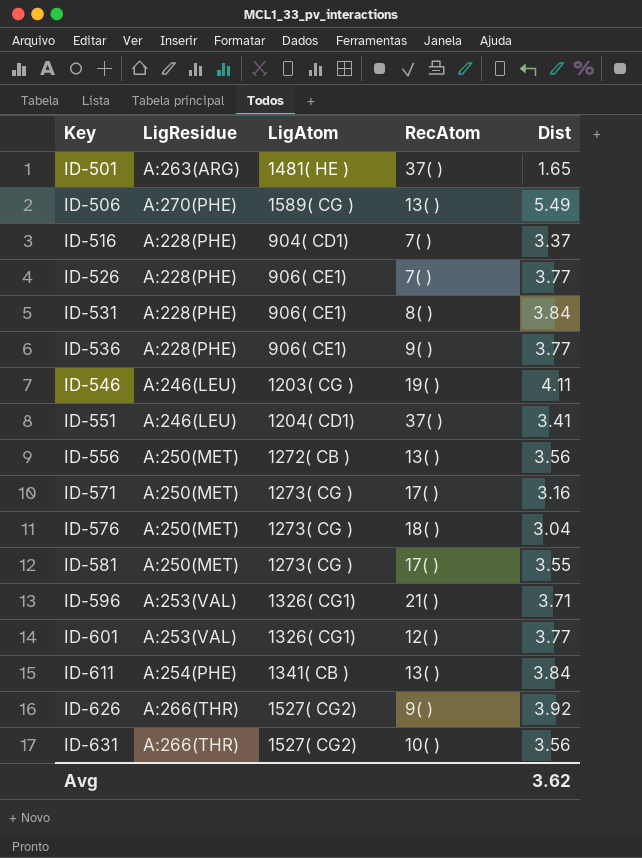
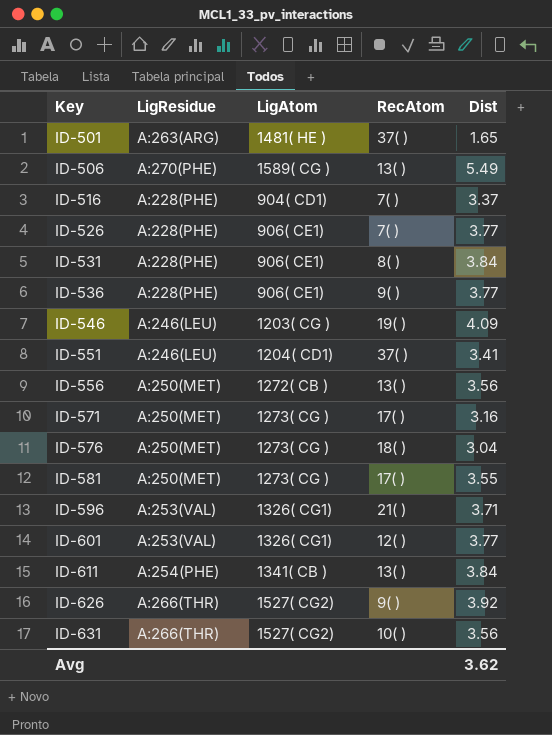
ID-546 | Dist: 4.11 -> 4.09

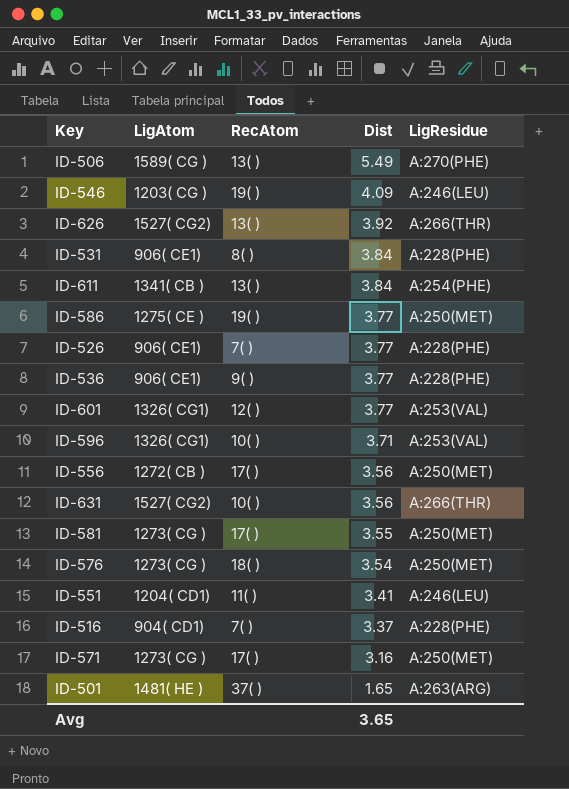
row order: Key ascending -> Dist descending
column LigResidue | position: 2 -> 5
ID-626 | RecAtom: 9( ) -> 13( )
row ID-586: none -> 1275( CE ) | 19( ) | 3.77 | A:250(MET)
ID-596 | RecAtom: 21( ) -> 10( )
ID-556 | RecAtom: 13( ) -> 17( )
ID-576 | Dist: 3.04 -> 3.54
ID-551 | RecAtom: 37( ) -> 11( )
Avg | Dist: 3.62 -> 3.65

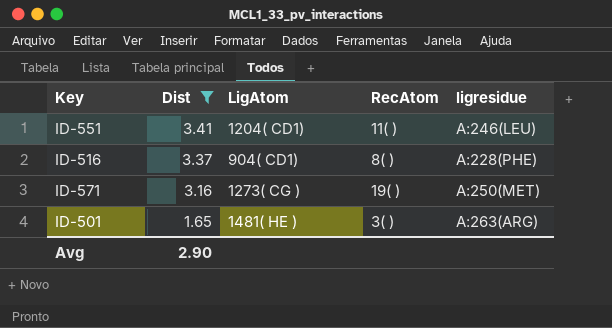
filter: none -> Dist <= 3.41
column Dist | position: 4 -> 2
column name: LigResidue -> ligresidue
ID-516 | RecAtom: 7( ) -> 8( )
ID-571 | RecAtom: 17( ) -> 19( )
ID-501 | RecAtom: 37( ) -> 3( )
Avg | Dist: 3.65 -> 2.90

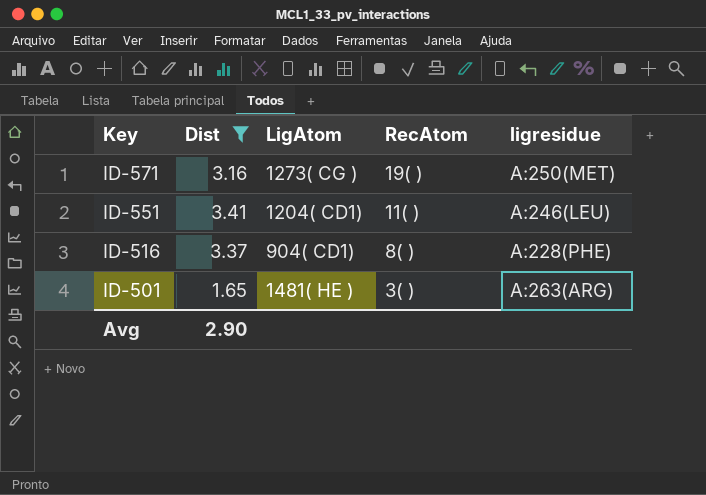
row order: Dist descending -> Key descending

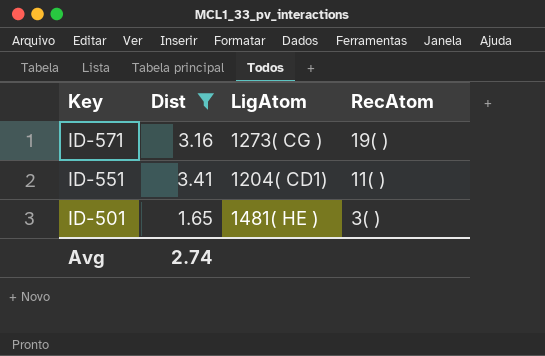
column ligresidue | position: 5 -> none
row ID-516: 3.37 | 904( CD1) | 8( ) | A:228(PHE) -> none
Avg | Dist: 2.90 -> 2.74

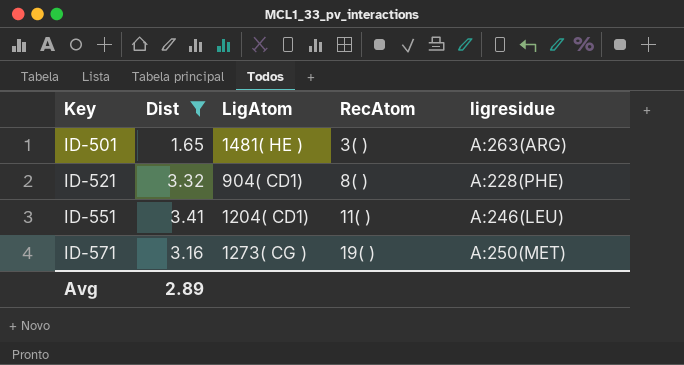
row order: Key descending -> Key ascending
column ligresidue | position: none -> 5
row ID-521: none -> 3.32 | 904( CD1) | 8( ) | A:228(PHE)
Avg | Dist: 2.74 -> 2.89

